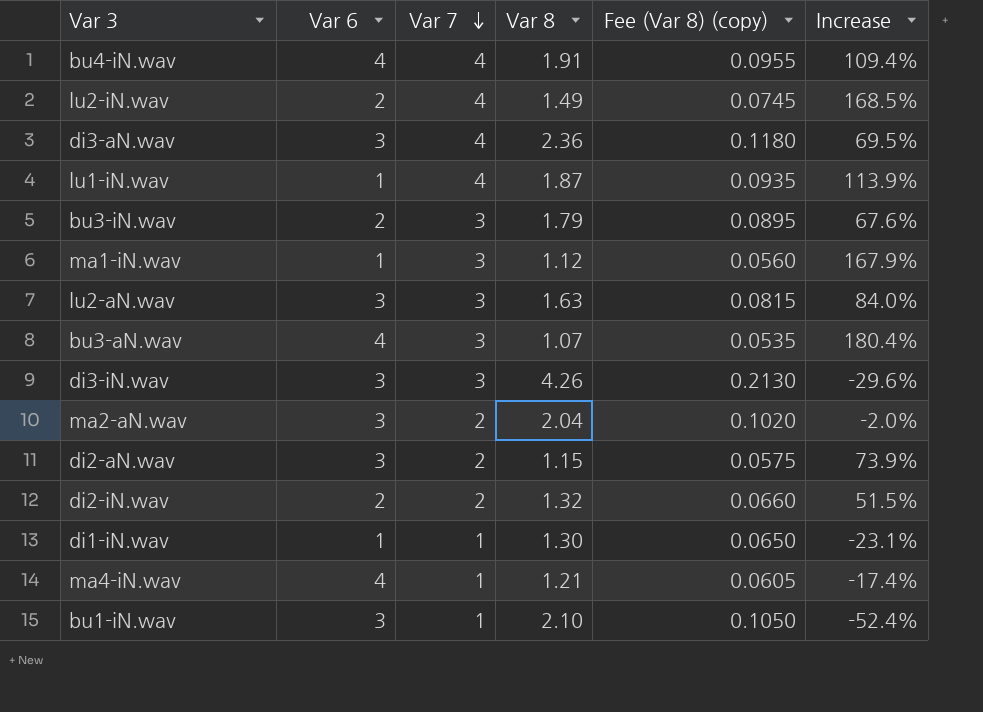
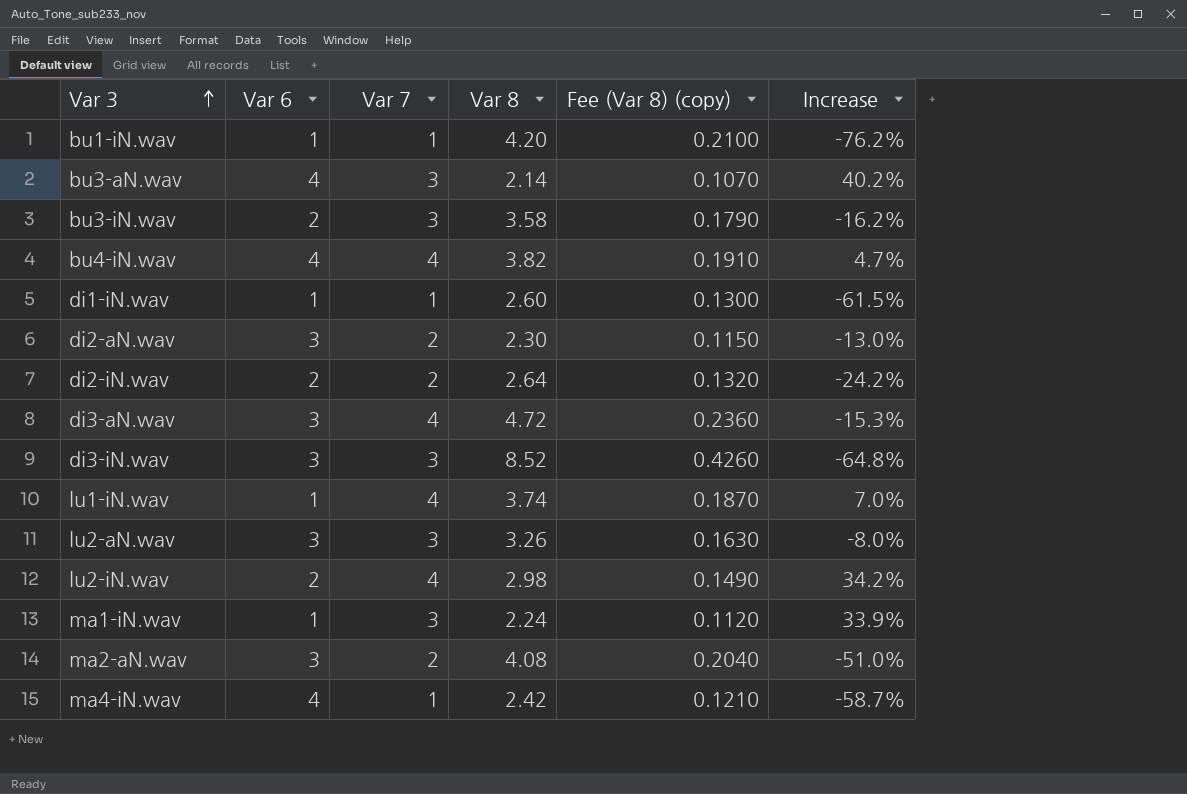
row order: Var 7 descending -> Var 3 ascending
bu1-iN.wav | Var 6: 3 -> 1
bu1-iN.wav | Var 8: 2.10 -> 4.20
bu1-iN.wav | Fee (Var 8) (copy): 0.1050 -> 0.2100
bu1-iN.wav | Increase: -52.4% -> -76.2%
bu3-aN.wav | Var 8: 1.07 -> 2.14
bu3-aN.wav | Fee (Var 8) (copy): 0.0535 -> 0.1070
bu3-aN.wav | Increase: 180.4% -> 40.2%
bu3-iN.wav | Var 8: 1.79 -> 3.58
bu3-iN.wav | Fee (Var 8) (copy): 0.0895 -> 0.1790
bu3-iN.wav | Increase: 67.6% -> -16.2%
bu4-iN.wav | Var 8: 1.91 -> 3.82
bu4-iN.wav | Fee (Var 8) (copy): 0.0955 -> 0.1910
bu4-iN.wav | Increase: 109.4% -> 4.7%
di1-iN.wav | Var 8: 1.30 -> 2.60
di1-iN.wav | Fee (Var 8) (copy): 0.0650 -> 0.1300
di1-iN.wav | Increase: -23.1% -> -61.5%
di2-aN.wav | Var 8: 1.15 -> 2.30
di2-aN.wav | Fee (Var 8) (copy): 0.0575 -> 0.1150
di2-aN.wav | Increase: 73.9% -> -13.0%
di2-iN.wav | Var 8: 1.32 -> 2.64
di2-iN.wav | Fee (Var 8) (copy): 0.0660 -> 0.1320
di2-iN.wav | Increase: 51.5% -> -24.2%
di3-aN.wav | Var 8: 2.36 -> 4.72
di3-aN.wav | Fee (Var 8) (copy): 0.1180 -> 0.2360
di3-aN.wav | Increase: 69.5% -> -15.3%
di3-iN.wav | Var 8: 4.26 -> 8.52
di3-iN.wav | Fee (Var 8) (copy): 0.2130 -> 0.4260
di3-iN.wav | Increase: -29.6% -> -64.8%
lu1-iN.wav | Var 8: 1.87 -> 3.74
lu1-iN.wav | Fee (Var 8) (copy): 0.0935 -> 0.1870
lu1-iN.wav | Increase: 113.9% -> 7.0%
lu2-aN.wav | Var 8: 1.63 -> 3.26
lu2-aN.wav | Fee (Var 8) (copy): 0.0815 -> 0.1630
lu2-aN.wav | Increase: 84.0% -> -8.0%
lu2-iN.wav | Var 8: 1.49 -> 2.98
lu2-iN.wav | Fee (Var 8) (copy): 0.0745 -> 0.1490
lu2-iN.wav | Increase: 168.5% -> 34.2%
ma1-iN.wav | Var 8: 1.12 -> 2.24
ma1-iN.wav | Fee (Var 8) (copy): 0.0560 -> 0.1120
ma1-iN.wav | Increase: 167.9% -> 33.9%
ma2-aN.wav | Var 8: 2.04 -> 4.08
ma2-aN.wav | Fee (Var 8) (copy): 0.1020 -> 0.2040
ma2-aN.wav | Increase: -2.0% -> -51.0%
ma4-iN.wav | Var 8: 1.21 -> 2.42
ma4-iN.wav | Fee (Var 8) (copy): 0.0605 -> 0.1210
ma4-iN.wav | Increase: -17.4% -> -58.7%

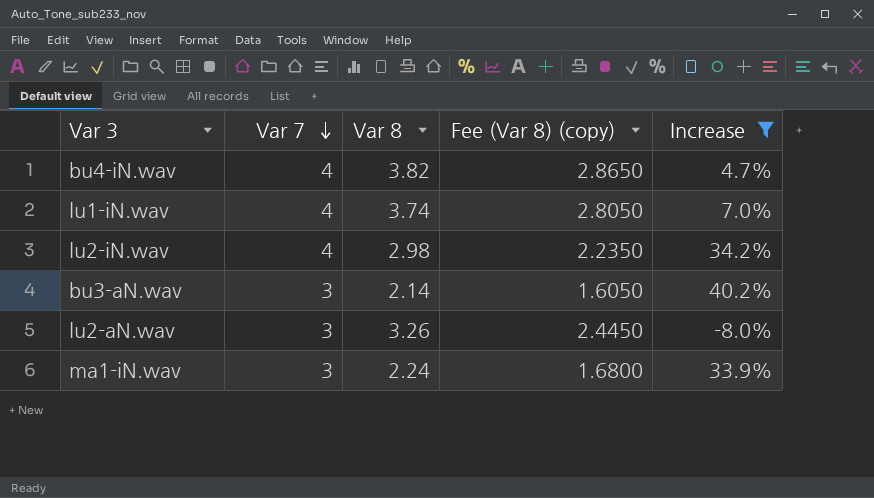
filter: none -> Increase >= -8.0%
row order: Var 3 ascending -> Var 7 descending
column Var 6 | position: 2 -> none
column Fee (Var 8) (copy) | formula: [Var 8] * 0.05 -> [Var 8] * 0.75

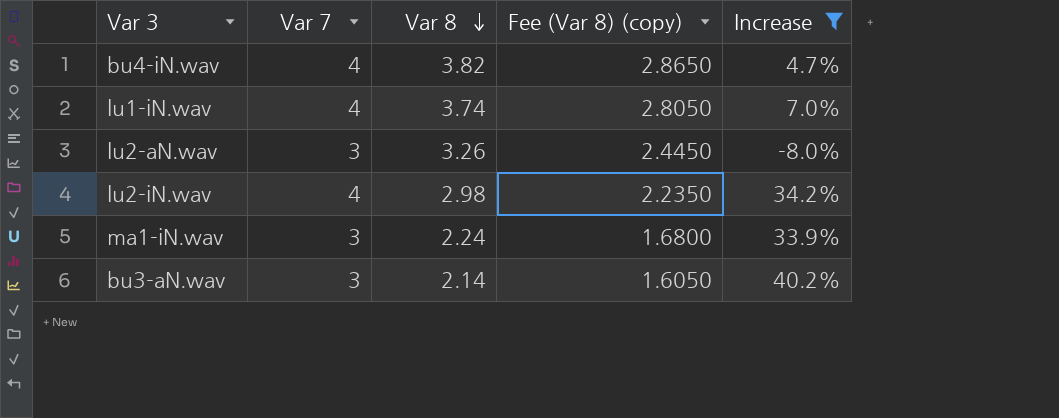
row order: Var 7 descending -> Var 8 descending

